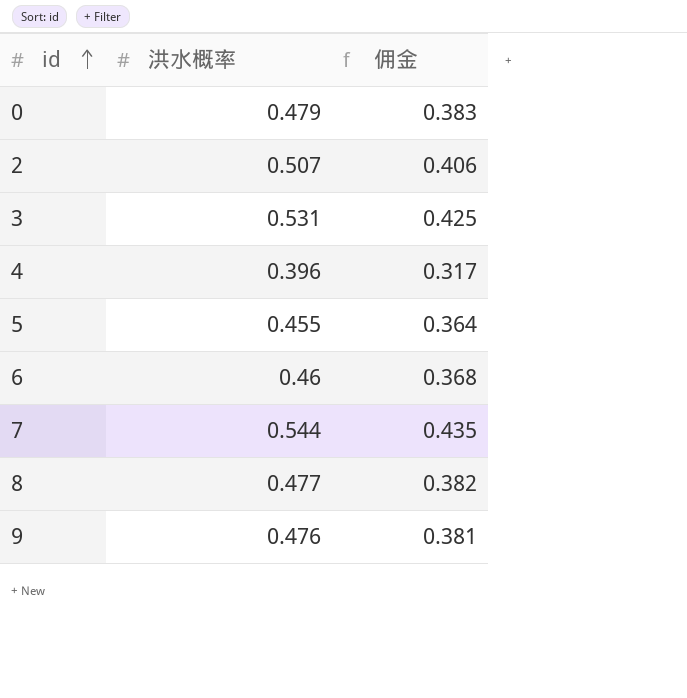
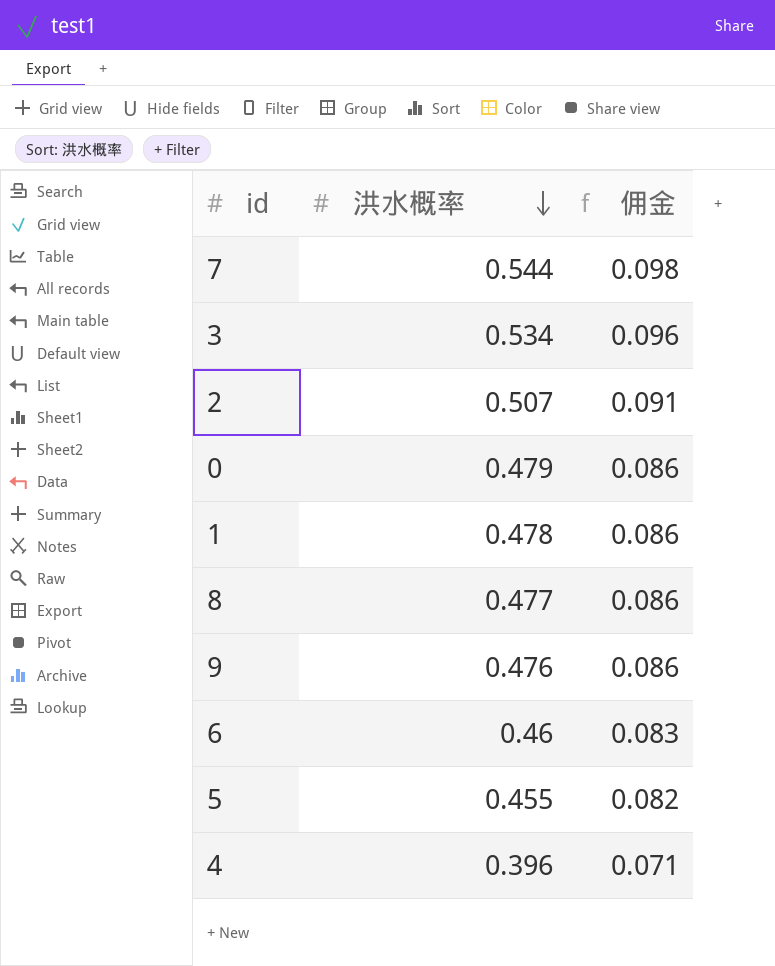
row order: id ascending -> 洪水概率 descending
column 佣金 | formula: [洪水概率] * 0.8 -> [洪水概率] * 0.18
3 | 洪水概率: 0.531 -> 0.534
row 1: none -> 0.478 | 0.086

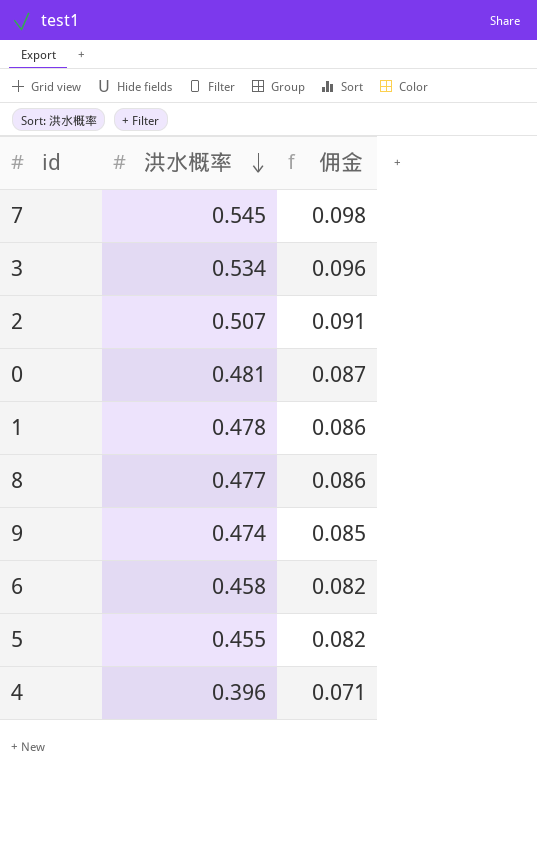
7 | 洪水概率: 0.544 -> 0.545
0 | 洪水概率: 0.479 -> 0.481
0 | 佣金: 0.086 -> 0.087
9 | 洪水概率: 0.476 -> 0.474
9 | 佣金: 0.086 -> 0.085
6 | 洪水概率: 0.46 -> 0.458
6 | 佣金: 0.083 -> 0.082

